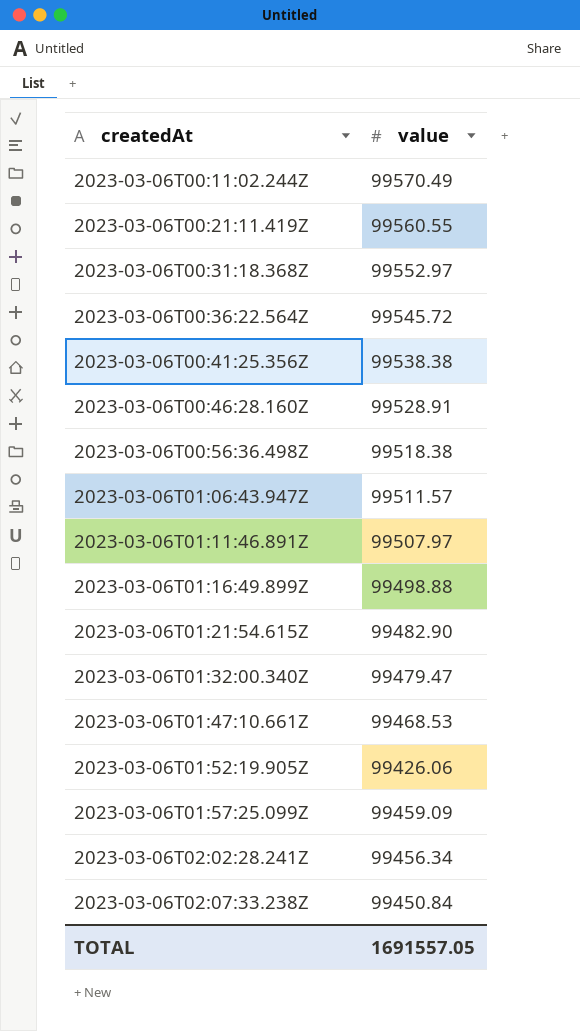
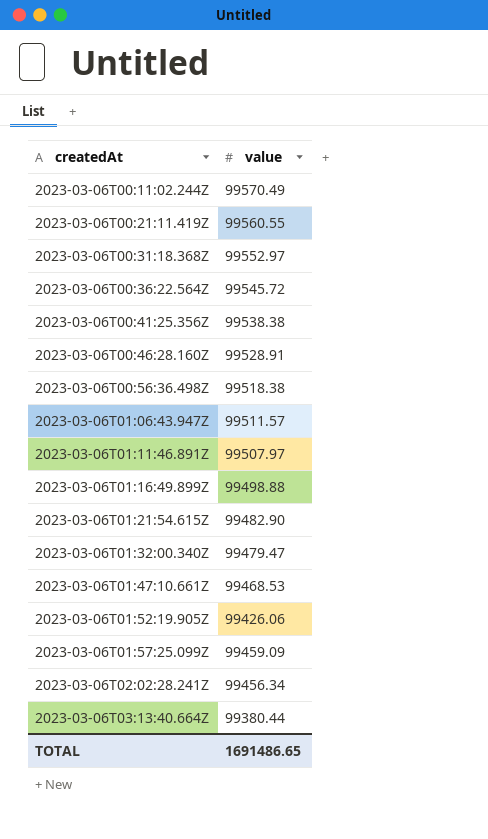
row 2023-03-06T02:07:33.238Z: 99450.84 -> none
row 2023-03-06T03:13:40.664Z: none -> 99380.44
TOTAL | value: 1691557.05 -> 1691486.65

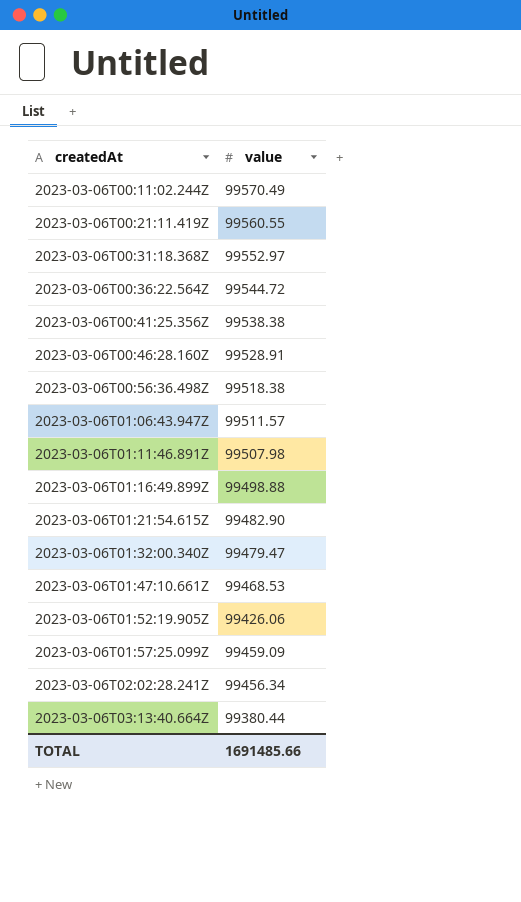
2023-03-06T00:36:22.564Z | value: 99545.72 -> 99544.72
2023-03-06T01:11:46.891Z | value: 99507.97 -> 99507.98
TOTAL | value: 1691486.65 -> 1691485.66

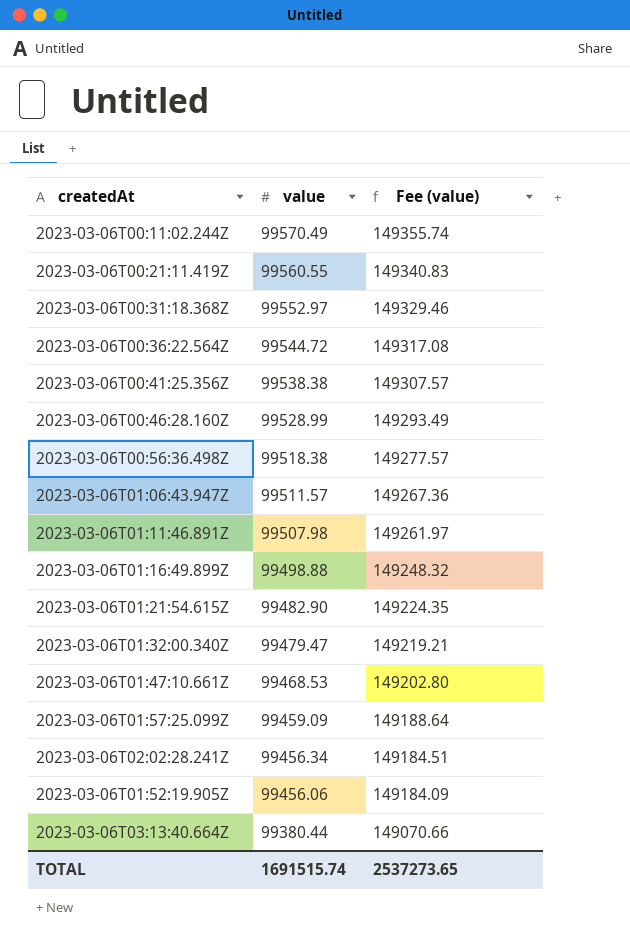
row order: createdAt ascending -> value descending
column Fee (value) | formula: none -> [value] * 1.5
2023-03-06T00:46:28.160Z | value: 99528.91 -> 99528.99
2023-03-06T01:52:19.905Z | value: 99426.06 -> 99456.06
TOTAL | value: 1691485.66 -> 1691515.74

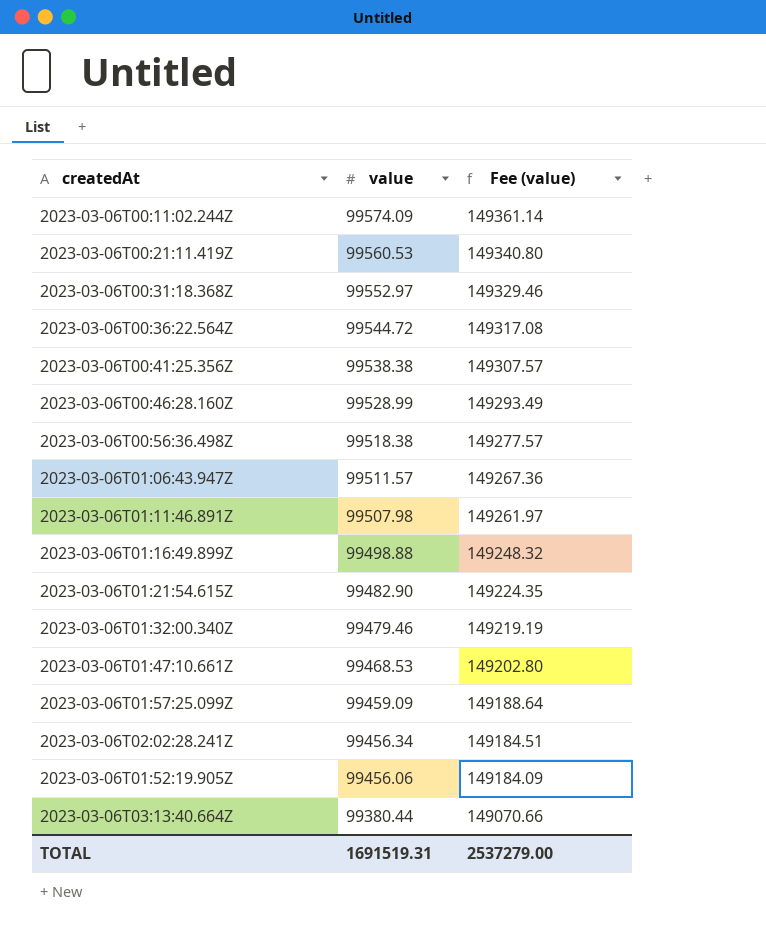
2023-03-06T00:11:02.244Z | value: 99570.49 -> 99574.09
2023-03-06T00:11:02.244Z | Fee (value): 149355.74 -> 149361.14
2023-03-06T00:21:11.419Z | value: 99560.55 -> 99560.53
2023-03-06T00:21:11.419Z | Fee (value): 149340.83 -> 149340.80
2023-03-06T01:32:00.340Z | value: 99479.47 -> 99479.46
2023-03-06T01:32:00.340Z | Fee (value): 149219.21 -> 149219.19
TOTAL | value: 1691515.74 -> 1691519.31
TOTAL | Fee (value): 2537273.65 -> 2537279.00

